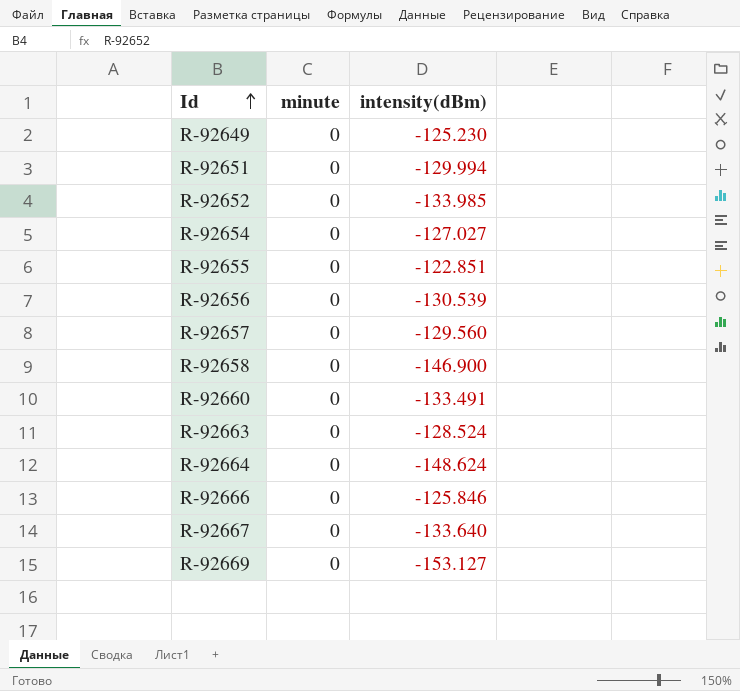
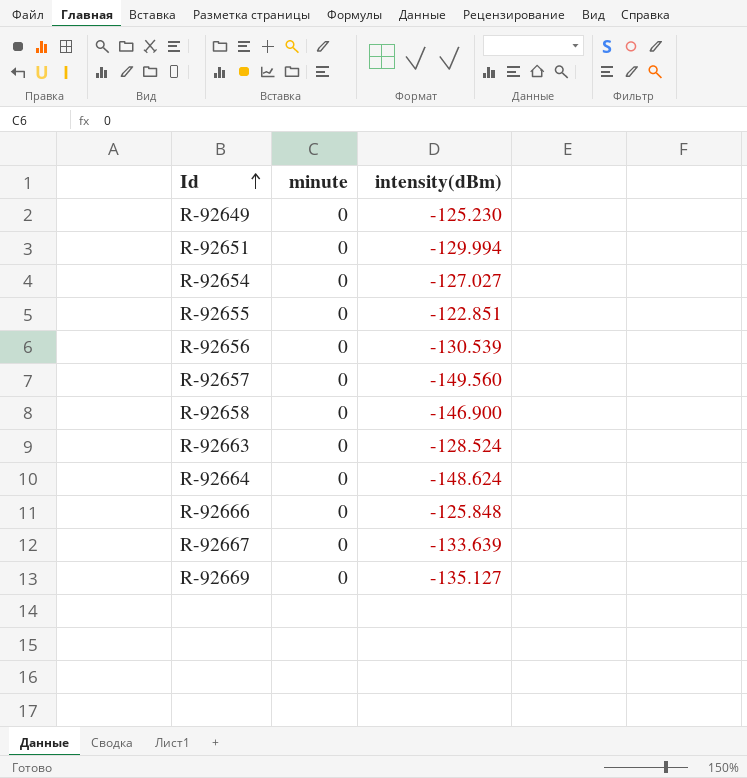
row R-92652: 0 | -133.985 -> none
row R-92660: 0 | -133.491 -> none
R-92657 | intensity(dBm): -129.560 -> -149.560
R-92666 | intensity(dBm): -125.846 -> -125.848
R-92667 | intensity(dBm): -133.640 -> -133.639
R-92669 | intensity(dBm): -153.127 -> -135.127

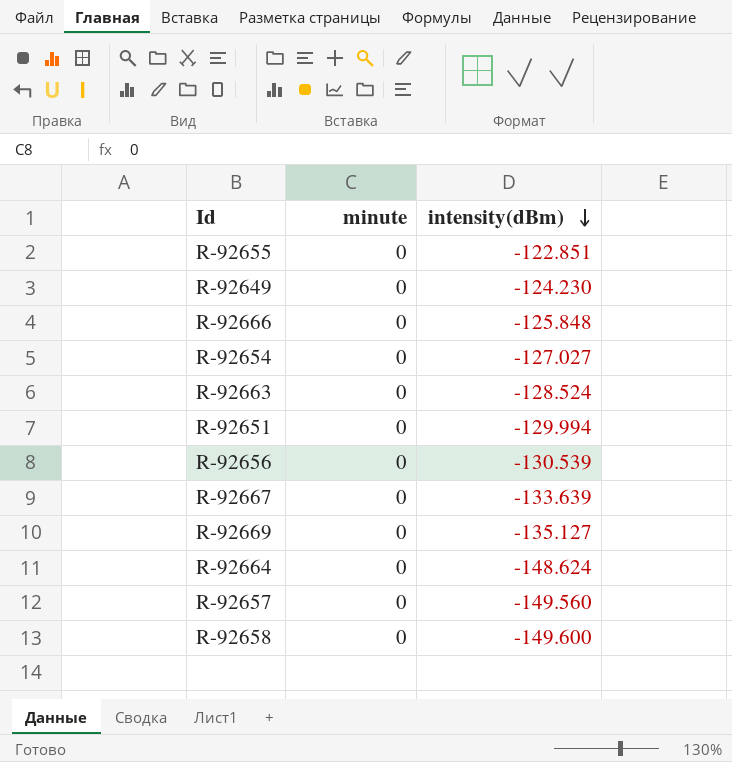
row order: Id ascending -> intensity(dBm) descending
R-92649 | intensity(dBm): -125.230 -> -124.230
R-92658 | intensity(dBm): -146.900 -> -149.600

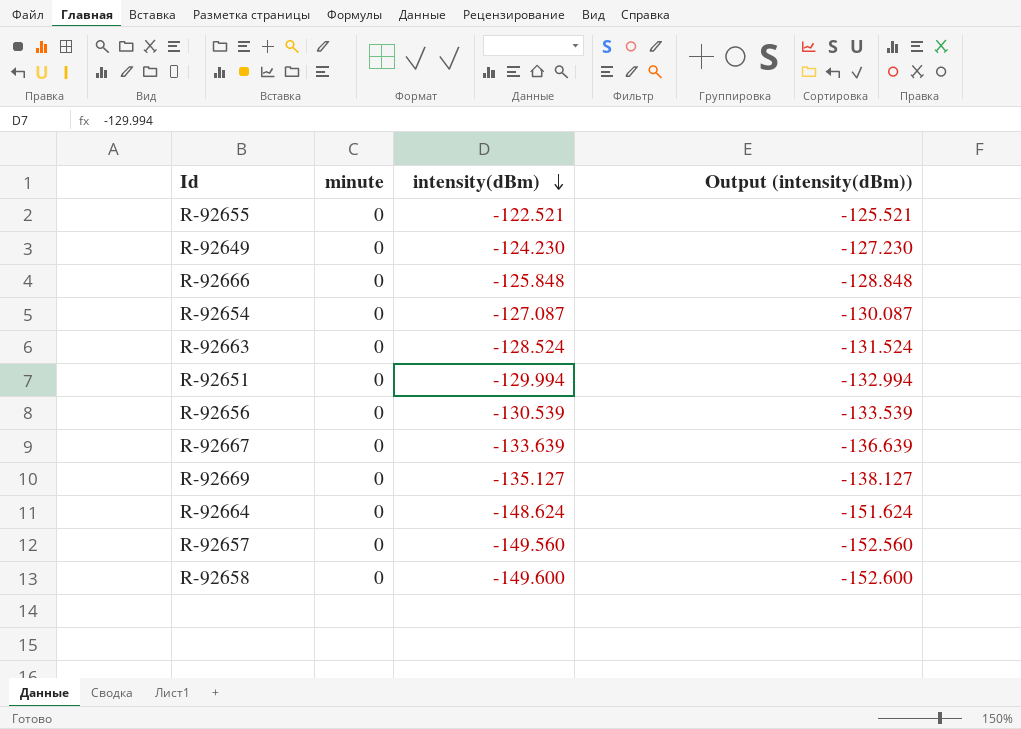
column Output (intensity(dBm)) | formula: none -> [intensity(dBm)] - 3
R-92655 | intensity(dBm): -122.851 -> -122.521
R-92654 | intensity(dBm): -127.027 -> -127.087

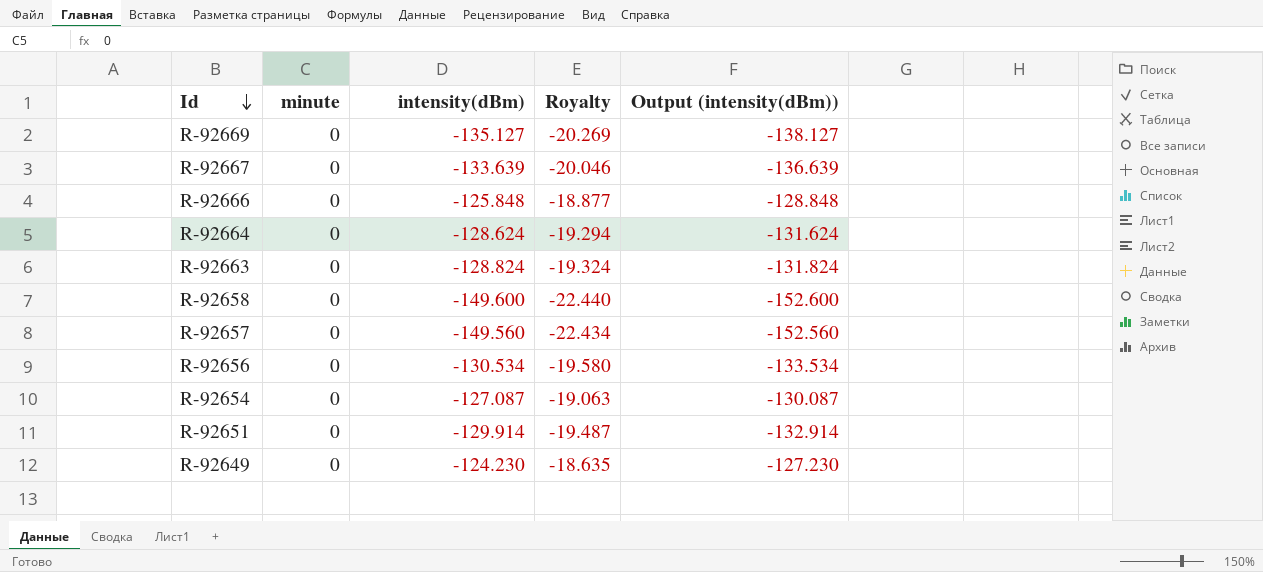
row order: intensity(dBm) descending -> Id descending
column Royalty | formula: none -> [intensity(dBm)] * 0.15
row R-92655: 0 | -122.521 | -125.521 -> none
R-92664 | intensity(dBm): -148.624 -> -128.624
R-92664 | Output (intensity(dBm)): -151.624 -> -131.624
R-92663 | intensity(dBm): -128.524 -> -128.824
R-92663 | Output (intensity(dBm)): -131.524 -> -131.824
R-92656 | intensity(dBm): -130.539 -> -130.534
R-92656 | Output (intensity(dBm)): -133.539 -> -133.534
R-92651 | intensity(dBm): -129.994 -> -129.914
R-92651 | Output (intensity(dBm)): -132.994 -> -132.914

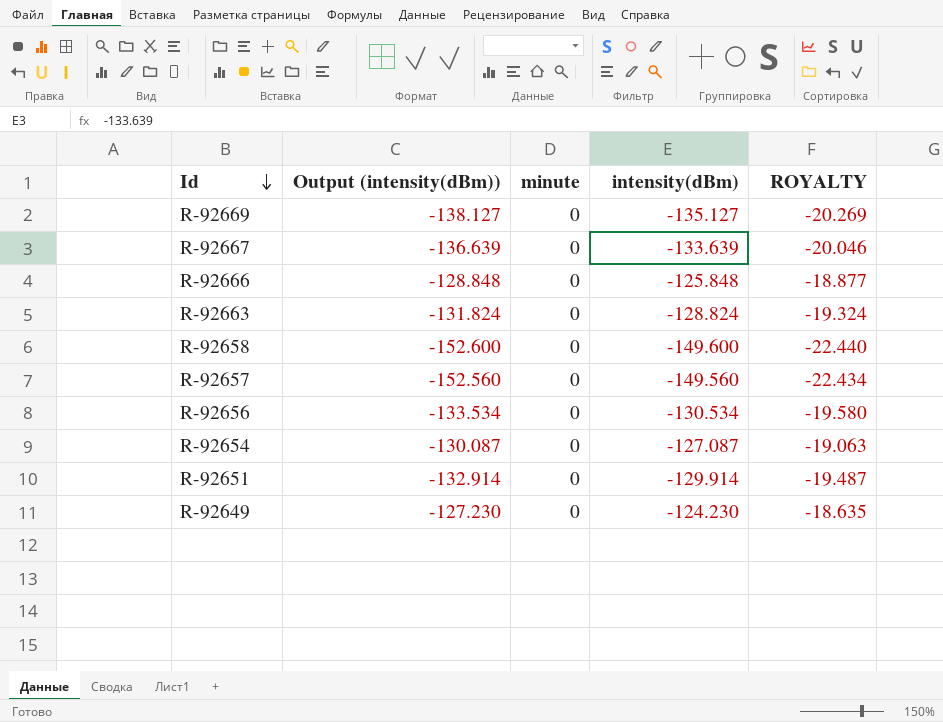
column Output (intensity(dBm)) | position: 5 -> 2
column name: Royalty -> ROYALTY
row R-92664: 0 | -128.624 | -19.294 | -131.624 -> none

